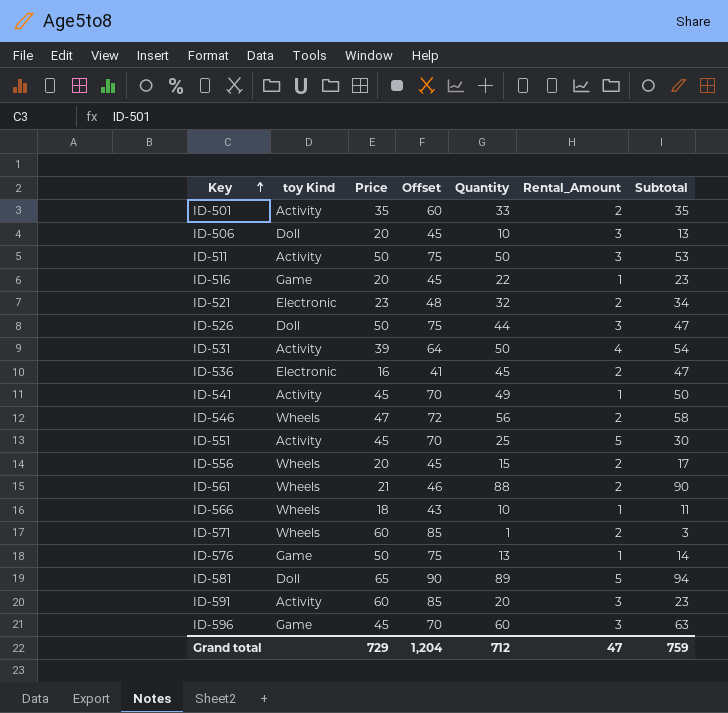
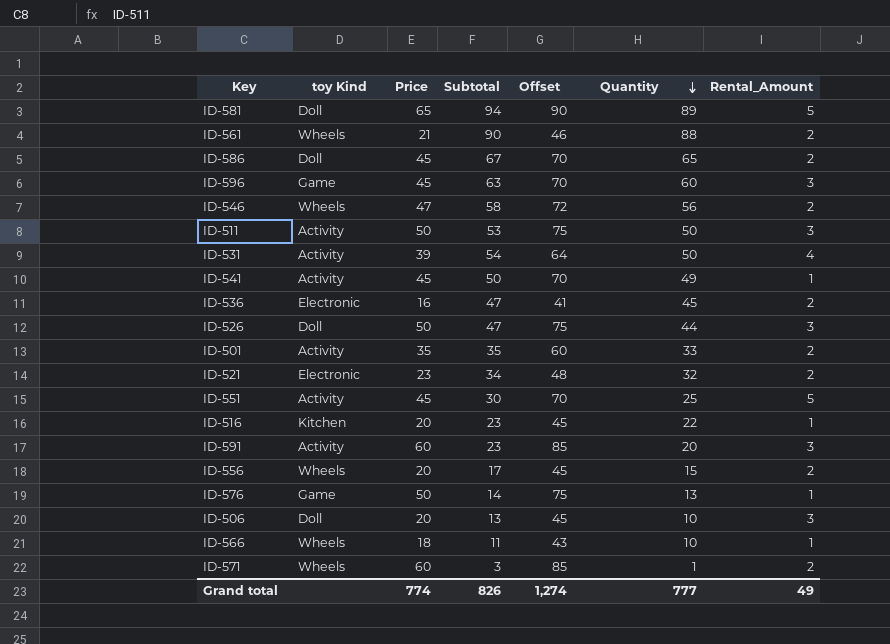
row order: Key ascending -> Quantity descending
column Subtotal | position: 7 -> 4
row ID-586: none -> Doll | 45 | 67 | 70 | 65 | 2
ID-516 | toy Kind: Game -> Kitchen
Grand total | Price: 729 -> 774
Grand total | Subtotal: 759 -> 826
Grand total | Offset: 1,204 -> 1,274
Grand total | Quantity: 712 -> 777
Grand total | Rental_Amount: 47 -> 49

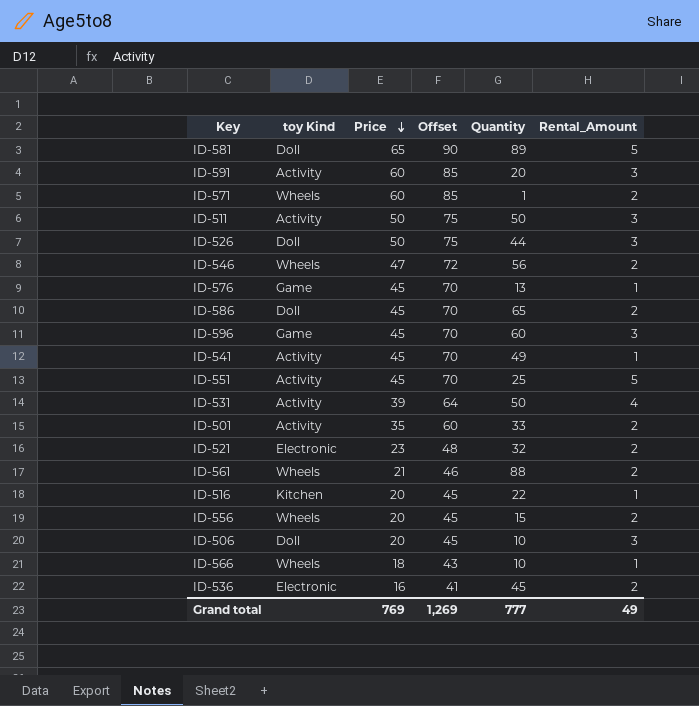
row order: Quantity descending -> Price descending
column Subtotal | formula: [Quantity] + [Rental_Amount] -> none
ID-576 | Price: 50 -> 45
ID-576 | Offset: 75 -> 70
Grand total | Price: 774 -> 769
Grand total | Offset: 1,274 -> 1,269

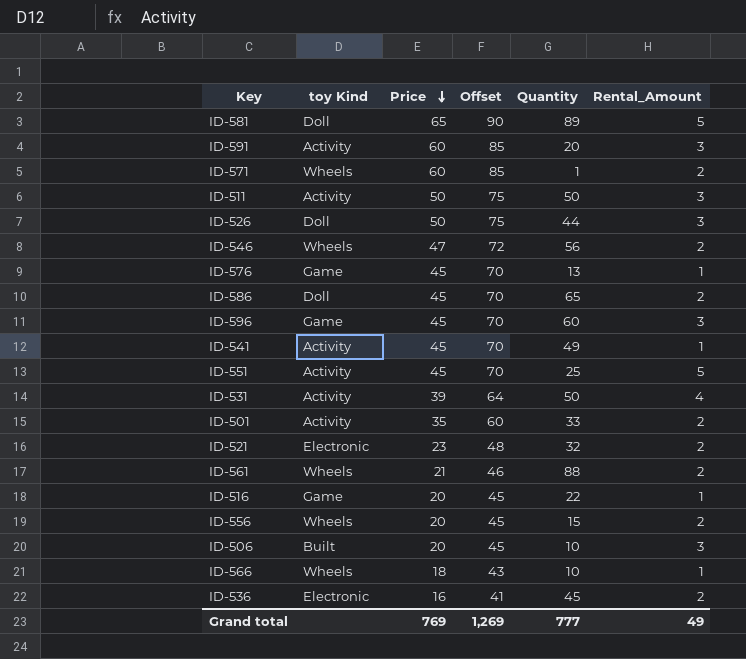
ID-516 | toy Kind: Kitchen -> Game
ID-506 | toy Kind: Doll -> Built

